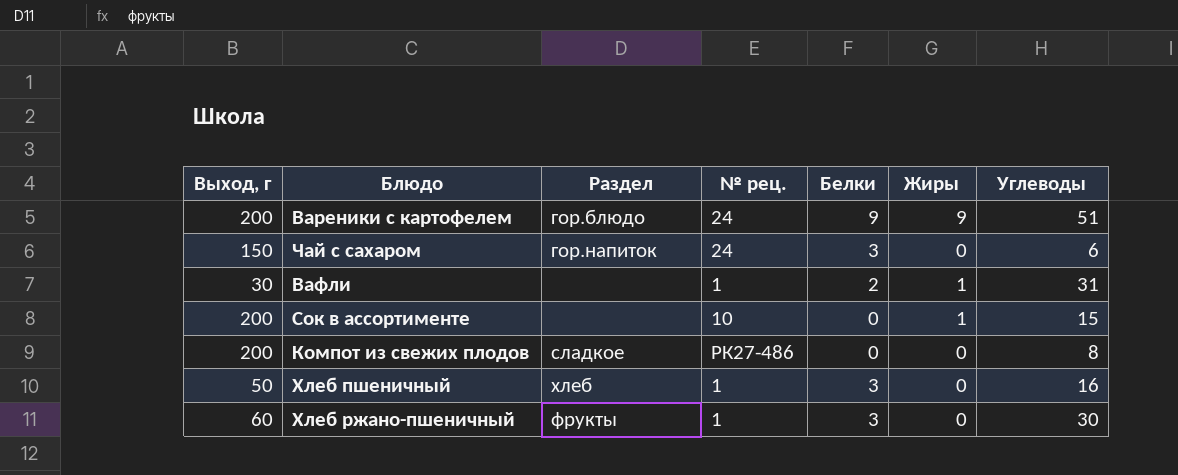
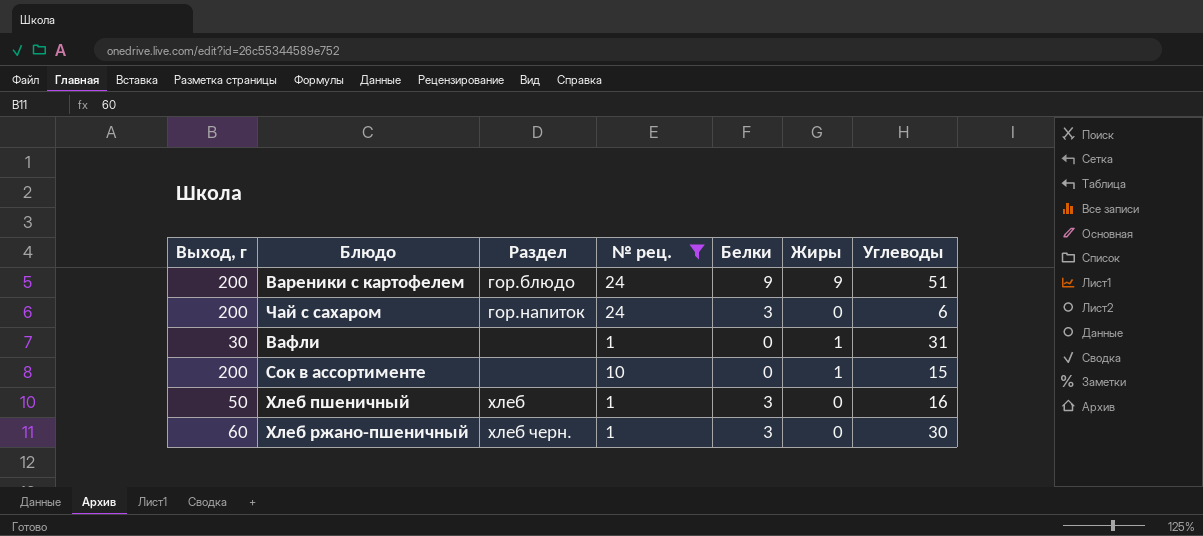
filter: none -> № рец. != РК27-486
Чай с сахаром | Выход, г: 150 -> 200
Вафли | Белки: 2 -> 0
Хлеб ржано-пшеничный | Раздел: фрукты -> хлеб черн.

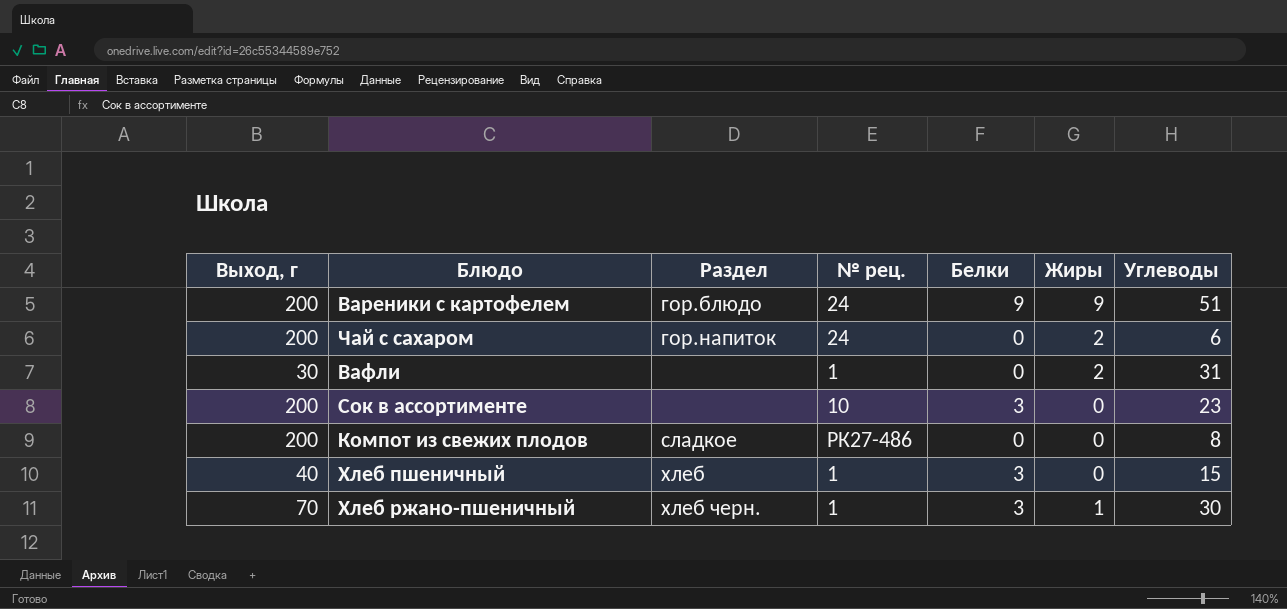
filter: № рец. != РК27-486 -> none
Чай с сахаром | Белки: 3 -> 0
Чай с сахаром | Жиры: 0 -> 2
Вафли | Жиры: 1 -> 2
Сок в ассортименте | Белки: 0 -> 3
Сок в ассортименте | Жиры: 1 -> 0
Сок в ассортименте | Углеводы: 15 -> 23
Хлеб пшеничный | Выход, г: 50 -> 40
Хлеб пшеничный | Углеводы: 16 -> 15
Хлеб ржано-пшеничный | Выход, г: 60 -> 70
Хлеб ржано-пшеничный | Жиры: 0 -> 1

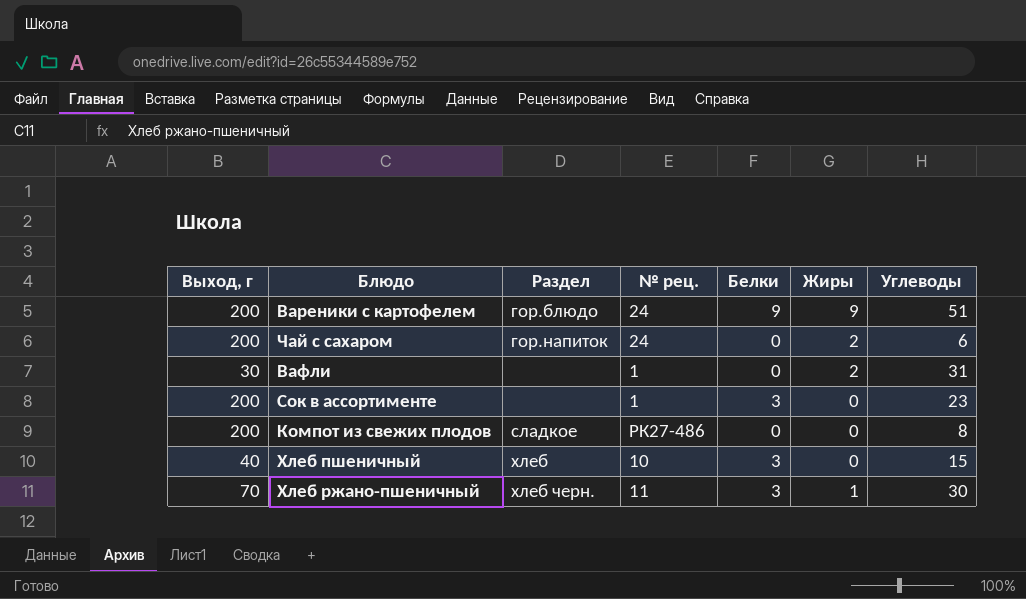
Сок в ассортименте | № рец.: 10 -> 1
Хлеб пшеничный | № рец.: 1 -> 10
Хлеб ржано-пшеничный | № рец.: 1 -> 11

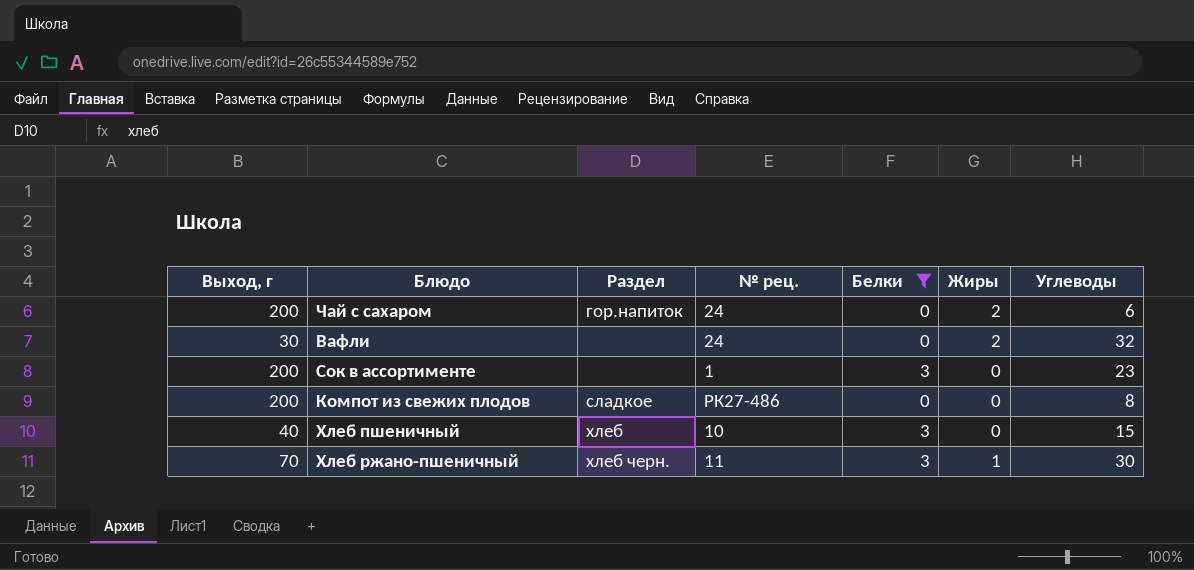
filter: none -> Белки != 9
Вафли | № рец.: 1 -> 24
Вафли | Углеводы: 31 -> 32

